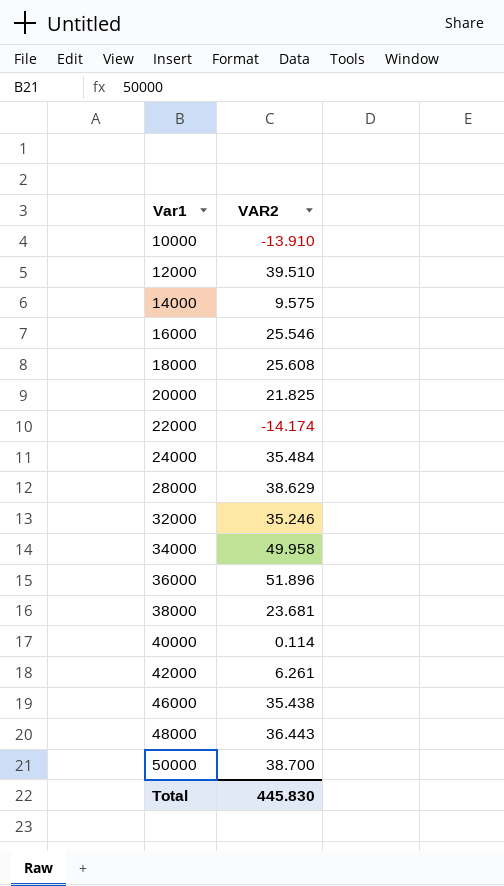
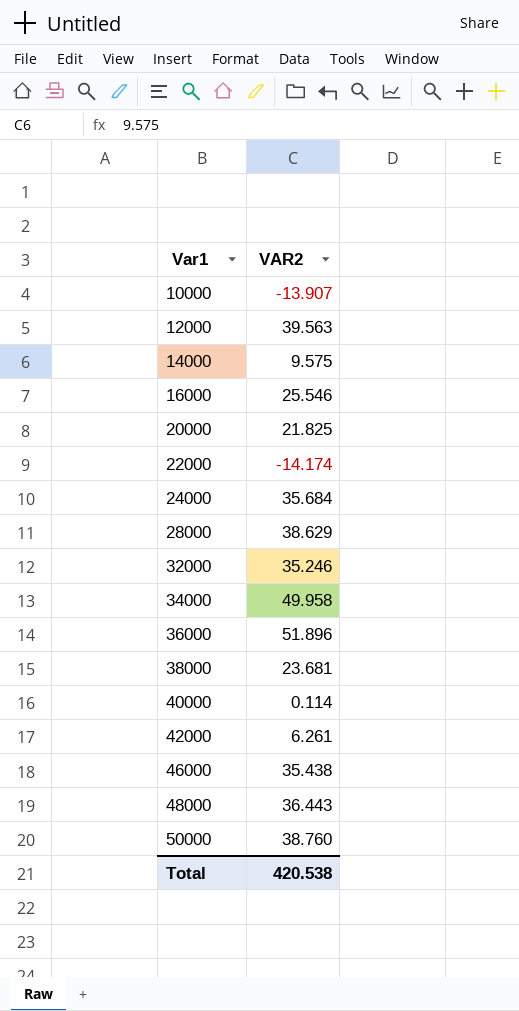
row 18000: 25.608 -> none
10000 | VAR2: -13.910 -> -13.907
12000 | VAR2: 39.510 -> 39.563
24000 | VAR2: 35.484 -> 35.684
50000 | VAR2: 38.700 -> 38.760
Total | VAR2: 445.830 -> 420.538

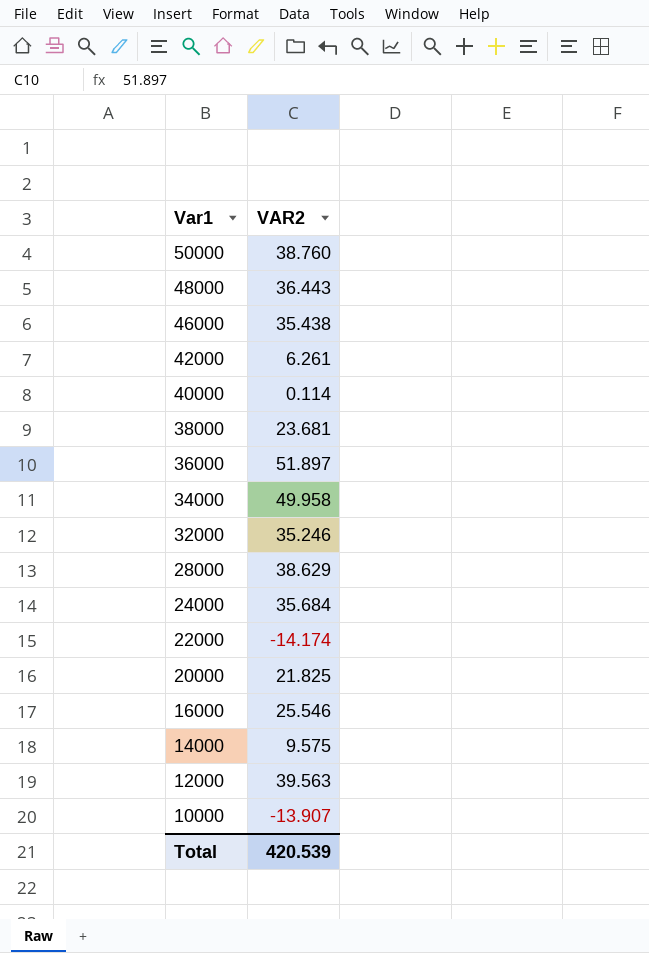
row order: Var1 ascending -> Var1 descending
36000 | VAR2: 51.896 -> 51.897
Total | VAR2: 420.538 -> 420.539

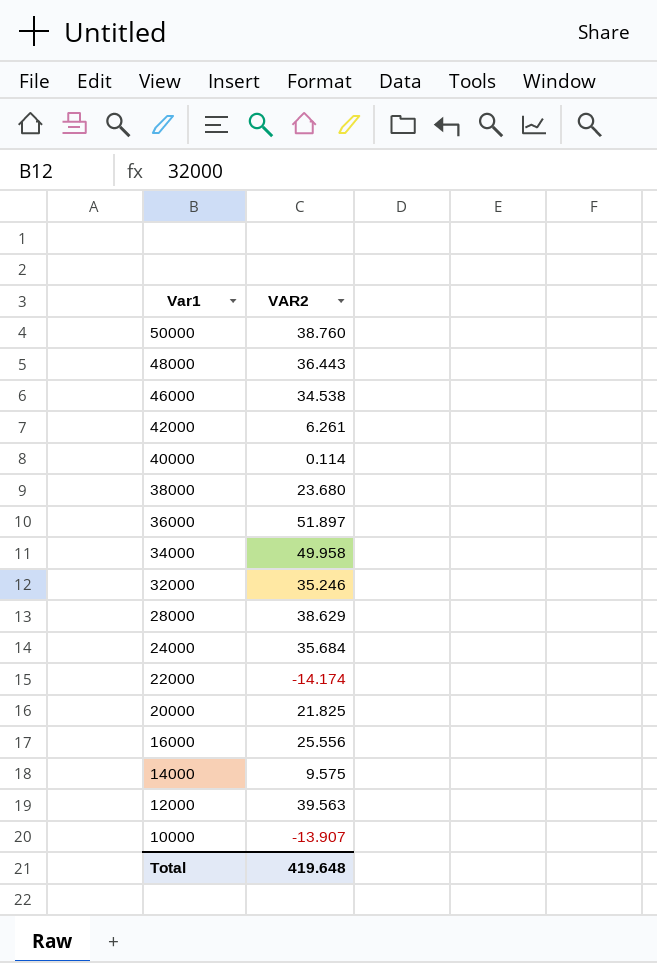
46000 | VAR2: 35.438 -> 34.538
38000 | VAR2: 23.681 -> 23.680
16000 | VAR2: 25.546 -> 25.556
Total | VAR2: 420.539 -> 419.648

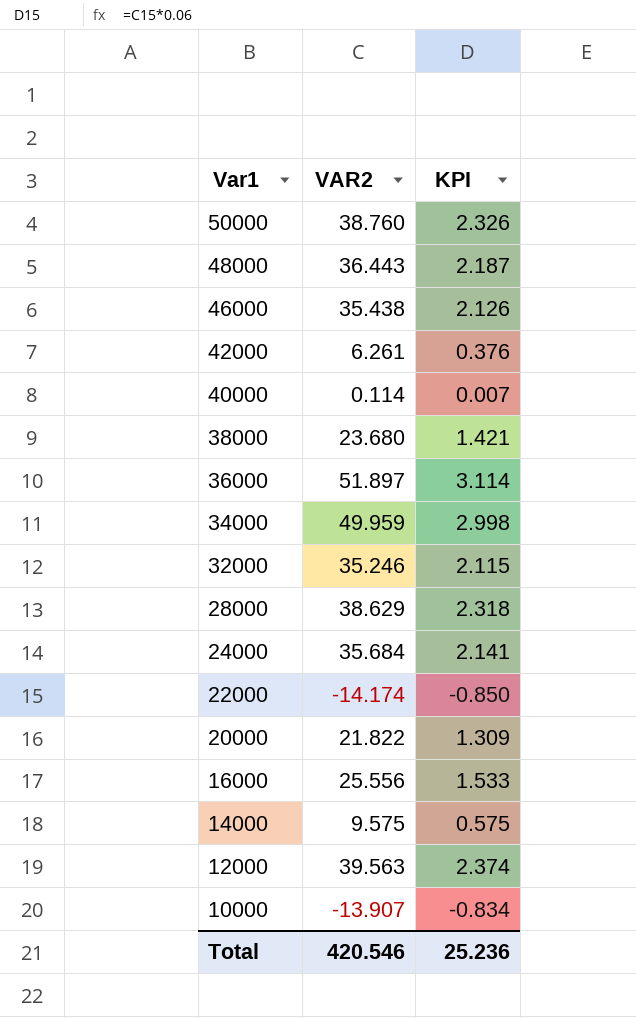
column KPI | formula: none -> [VAR2] * 0.06
46000 | VAR2: 34.538 -> 35.438
34000 | VAR2: 49.958 -> 49.959
20000 | VAR2: 21.825 -> 21.822
Total | VAR2: 419.648 -> 420.546

